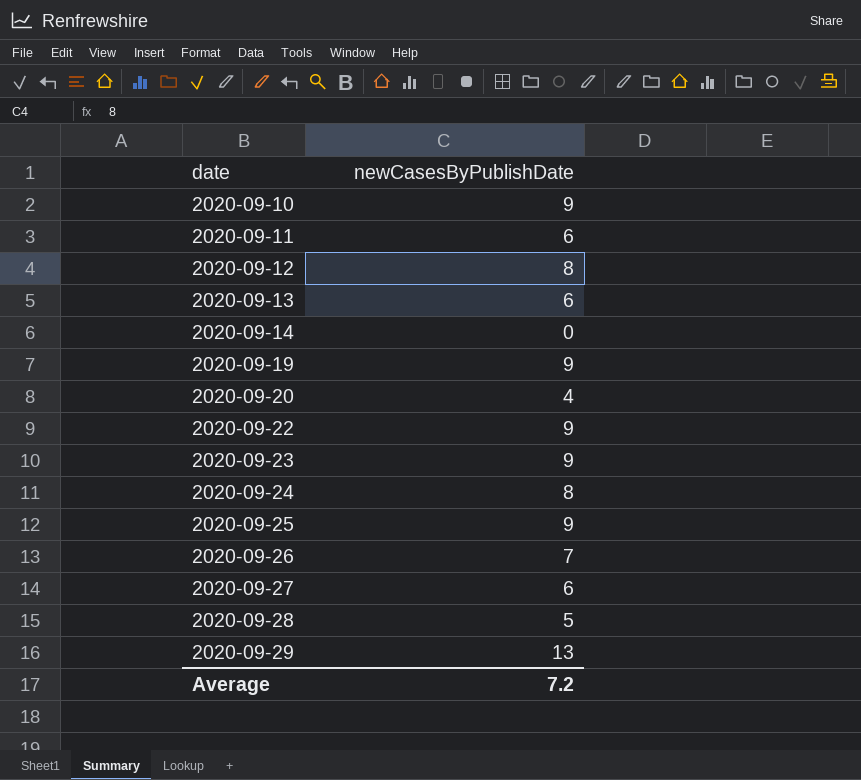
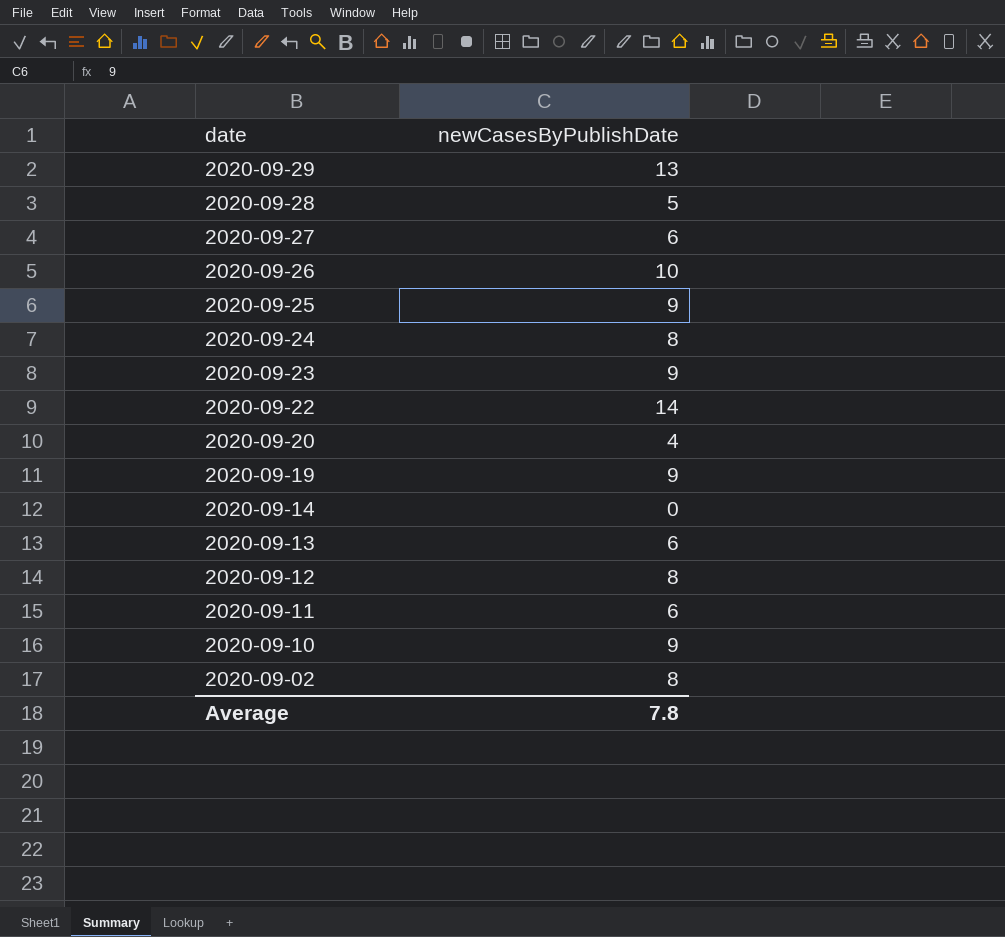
row order: date ascending -> date descending
2020-09-26 | newCasesByPublishDate: 7 -> 10
2020-09-22 | newCasesByPublishDate: 9 -> 14
row 2020-09-02: none -> 8
Average | newCasesByPublishDate: 7.2 -> 7.8

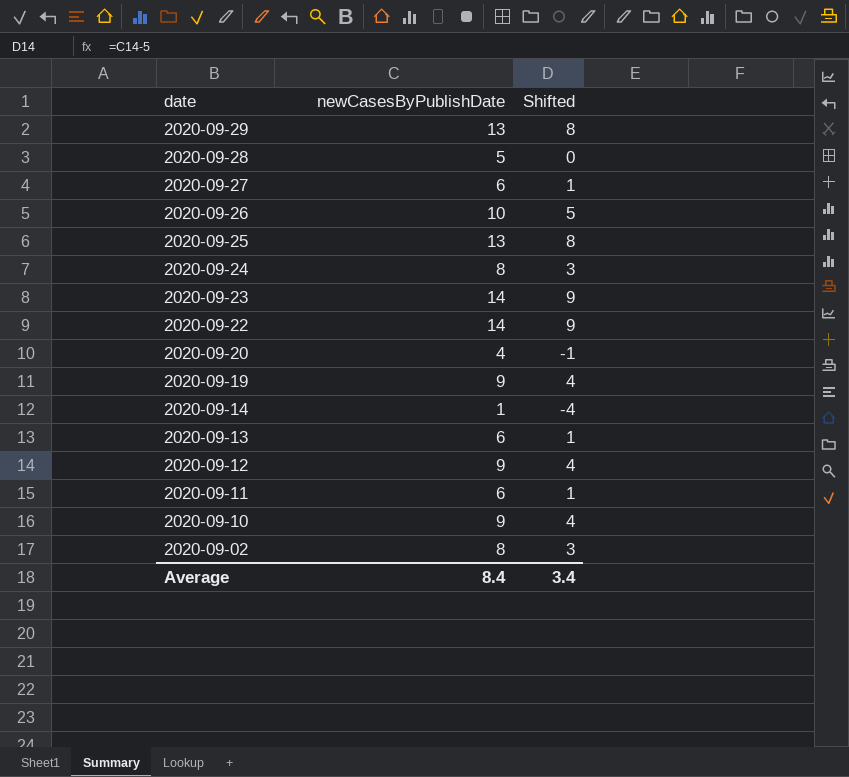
column Shifted | formula: none -> [newCasesByPublishDate] - 5
2020-09-25 | newCasesByPublishDate: 9 -> 13
2020-09-23 | newCasesByPublishDate: 9 -> 14
2020-09-14 | newCasesByPublishDate: 0 -> 1
2020-09-12 | newCasesByPublishDate: 8 -> 9
Average | newCasesByPublishDate: 7.8 -> 8.4

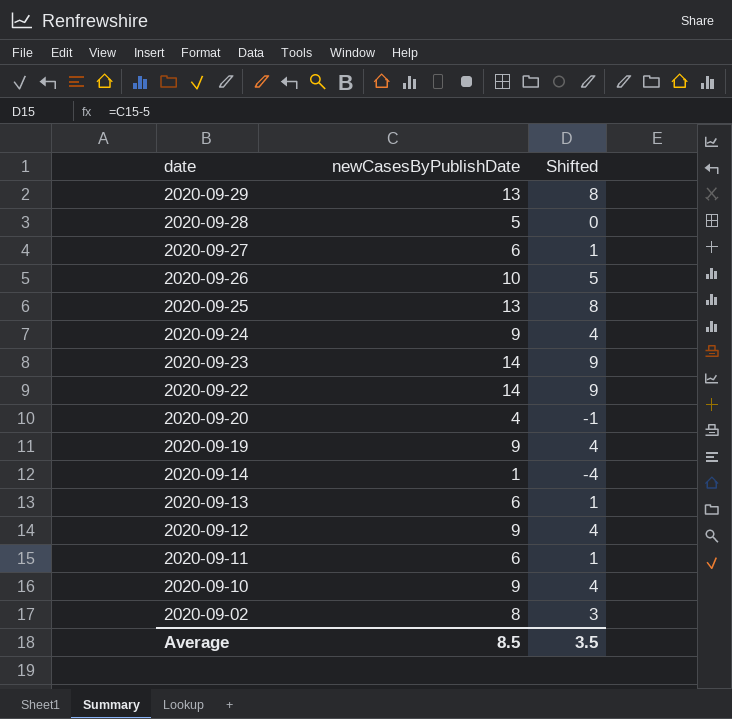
2020-09-24 | newCasesByPublishDate: 8 -> 9
2020-09-24 | Shifted: 3 -> 4
Average | newCasesByPublishDate: 8.4 -> 8.5
Average | Shifted: 3.4 -> 3.5

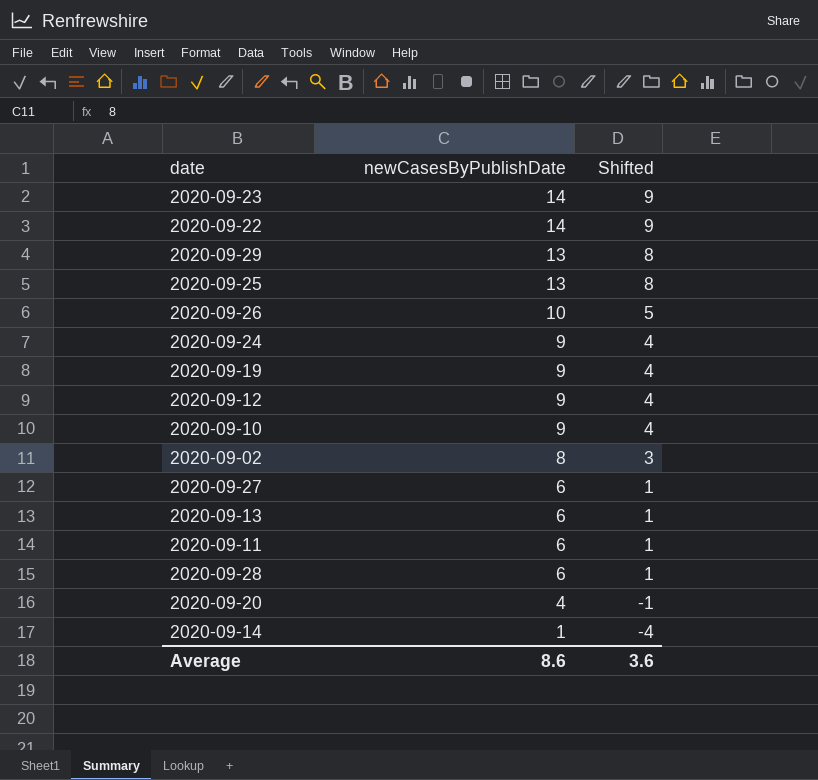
row order: date descending -> newCasesByPublishDate descending
2020-09-28 | newCasesByPublishDate: 5 -> 6
2020-09-28 | Shifted: 0 -> 1
Average | newCasesByPublishDate: 8.5 -> 8.6
Average | Shifted: 3.5 -> 3.6

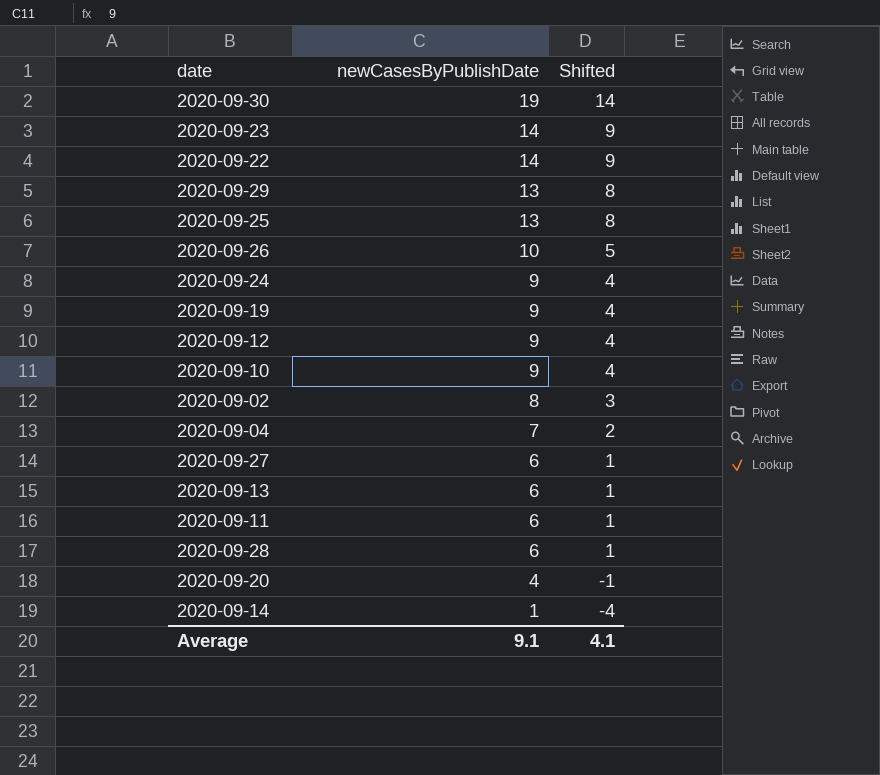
row 2020-09-30: none -> 19 | 14
row 2020-09-04: none -> 7 | 2
Average | newCasesByPublishDate: 8.6 -> 9.1
Average | Shifted: 3.6 -> 4.1

